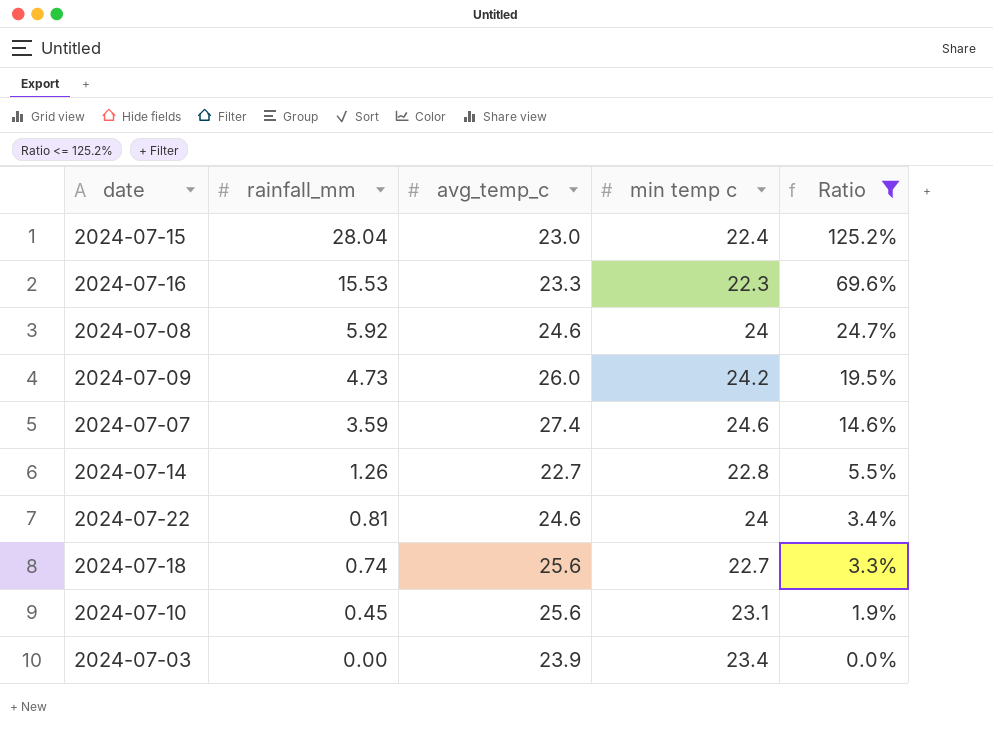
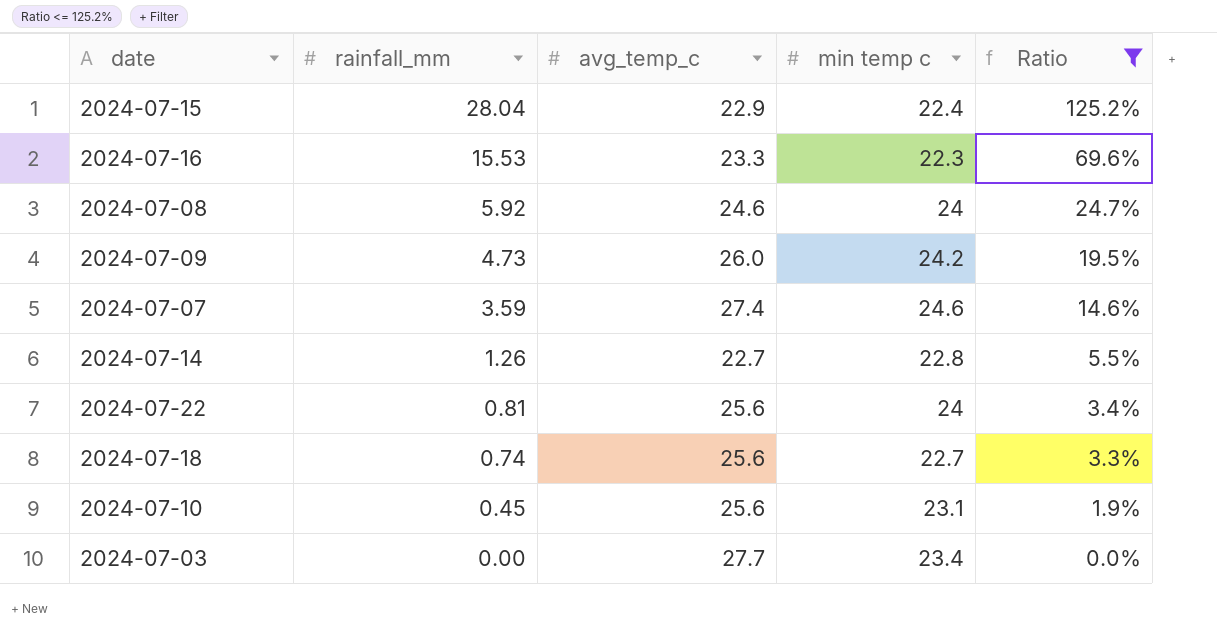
2024-07-15 | avg_temp_c: 23.0 -> 22.9
2024-07-22 | avg_temp_c: 24.6 -> 25.6
2024-07-03 | avg_temp_c: 23.9 -> 27.7

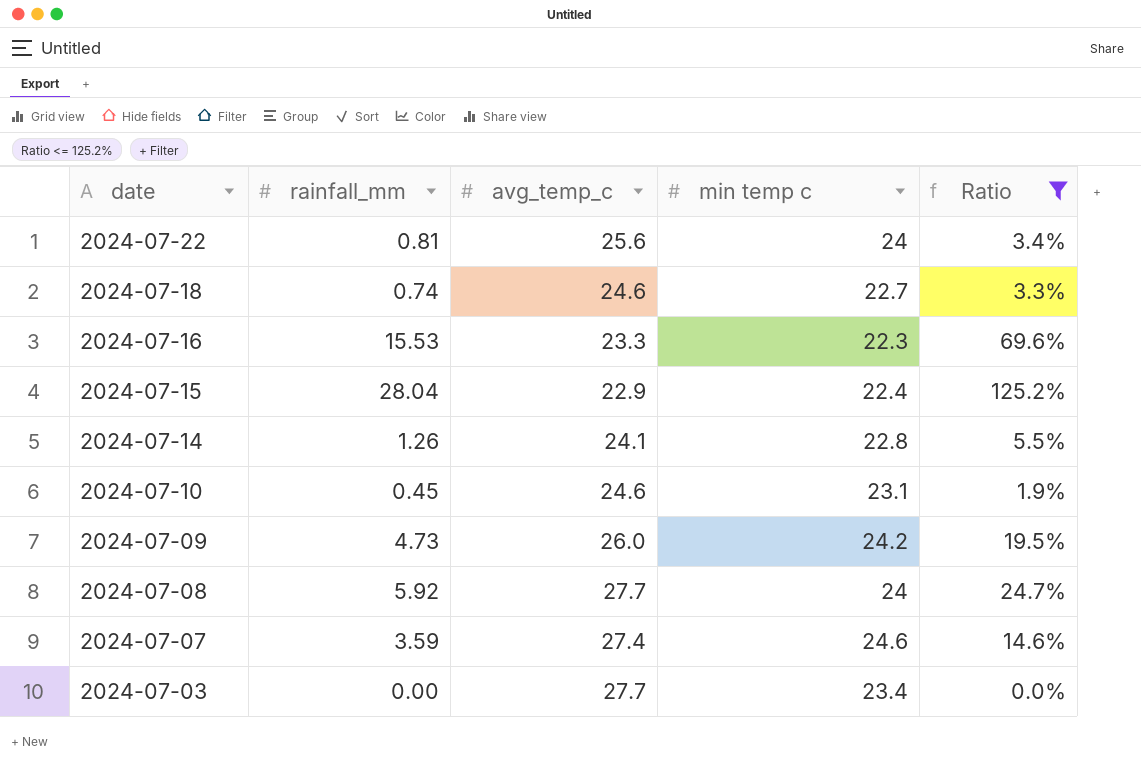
row order: rainfall_mm descending -> date descending
2024-07-18 | avg_temp_c: 25.6 -> 24.6
2024-07-14 | avg_temp_c: 22.7 -> 24.1
2024-07-10 | avg_temp_c: 25.6 -> 24.6
2024-07-08 | avg_temp_c: 24.6 -> 27.7

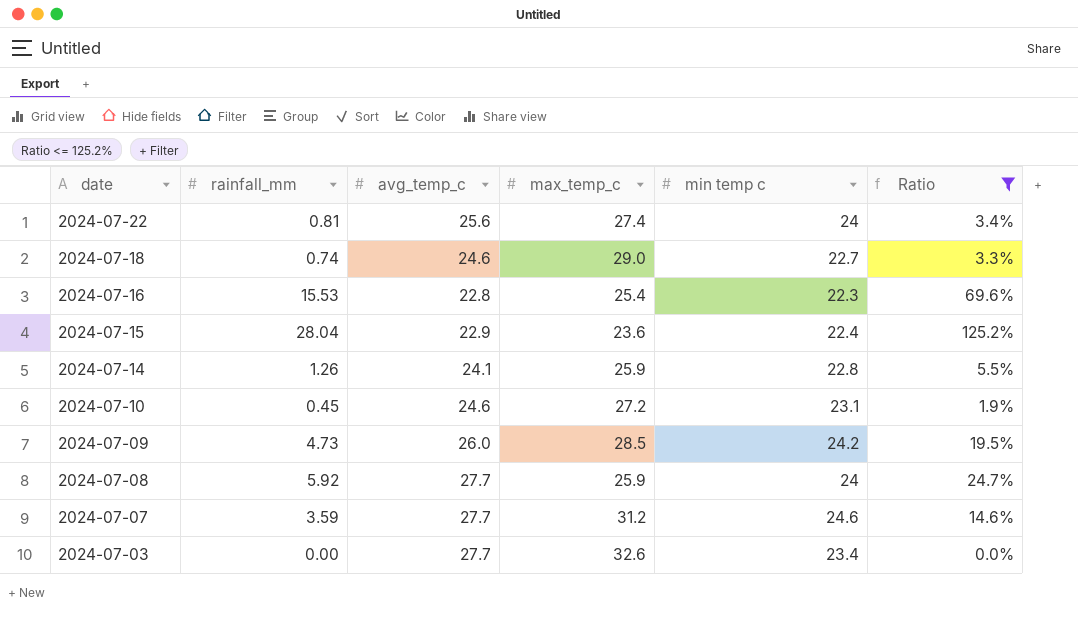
column max_temp_c | position: none -> 4
2024-07-16 | avg_temp_c: 23.3 -> 22.8
2024-07-07 | avg_temp_c: 27.4 -> 27.7

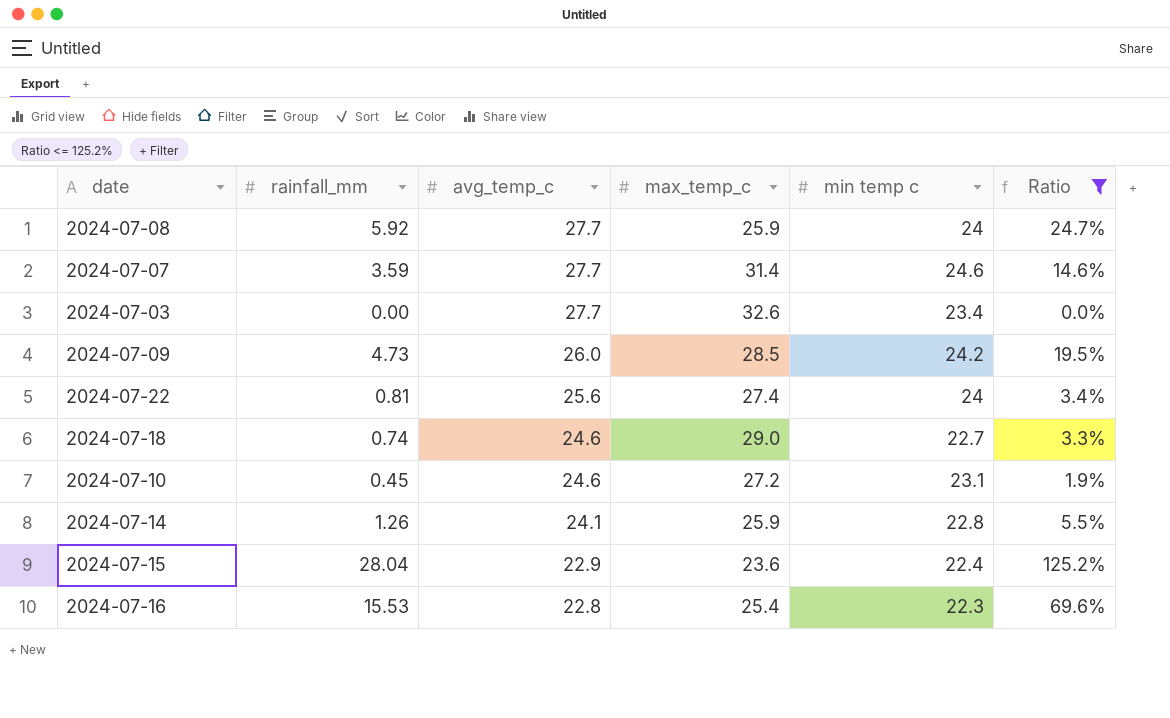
row order: date descending -> avg_temp_c descending
2024-07-07 | max_temp_c: 31.2 -> 31.4

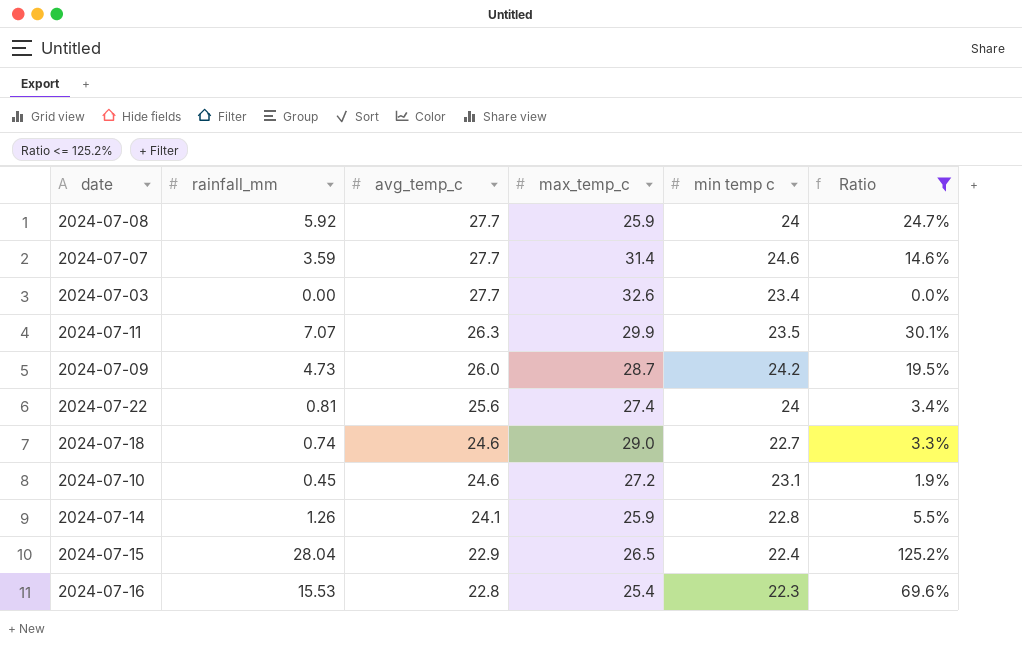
row 2024-07-11: none -> 7.07 | 26.3 | 29.9 | 23.5 | 30.1%
2024-07-09 | max_temp_c: 28.5 -> 28.7
2024-07-15 | max_temp_c: 23.6 -> 26.5

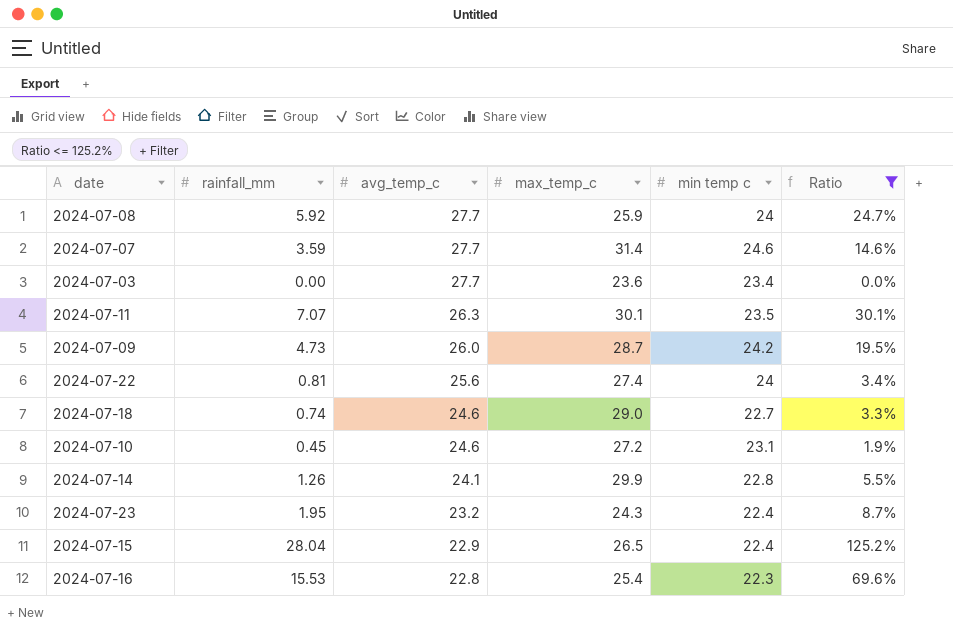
2024-07-03 | max_temp_c: 32.6 -> 23.6
2024-07-11 | max_temp_c: 29.9 -> 30.1
2024-07-14 | max_temp_c: 25.9 -> 29.9
row 2024-07-23: none -> 1.95 | 23.2 | 24.3 | 22.4 | 8.7%

